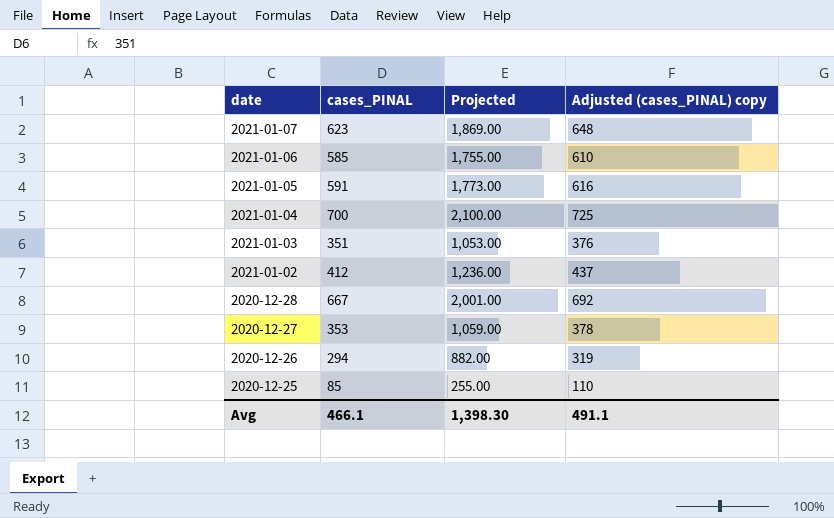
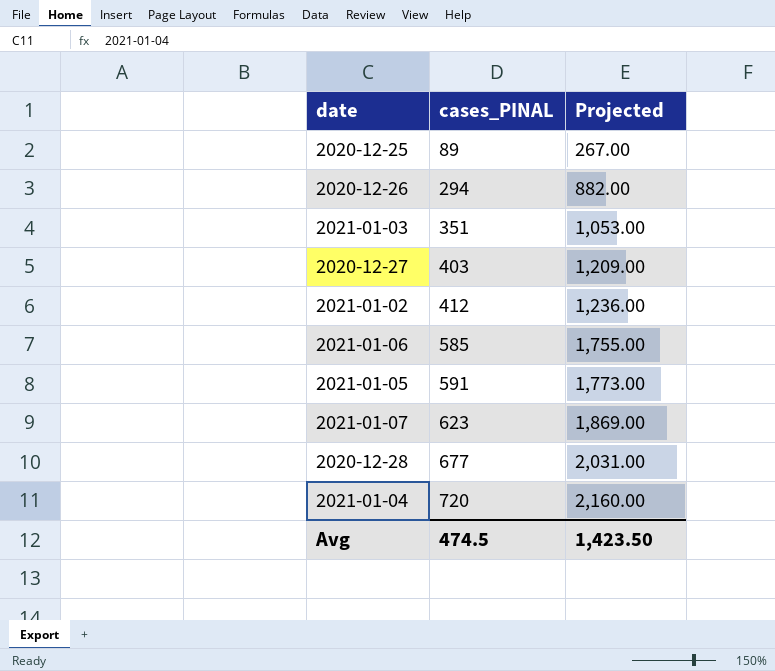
row order: date descending -> cases_PINAL ascending
column Adjusted (cases_PINAL) copy | formula: [cases_PINAL] + 25 -> none
2020-12-25 | cases_PINAL: 85 -> 89
2020-12-25 | Projected: 255.00 -> 267.00
2020-12-27 | cases_PINAL: 353 -> 403
2020-12-27 | Projected: 1,059.00 -> 1,209.00
2020-12-28 | cases_PINAL: 667 -> 677
2020-12-28 | Projected: 2,001.00 -> 2,031.00
2021-01-04 | cases_PINAL: 700 -> 720
2021-01-04 | Projected: 2,100.00 -> 2,160.00
Avg | cases_PINAL: 466.1 -> 474.5
Avg | Projected: 1,398.30 -> 1,423.50

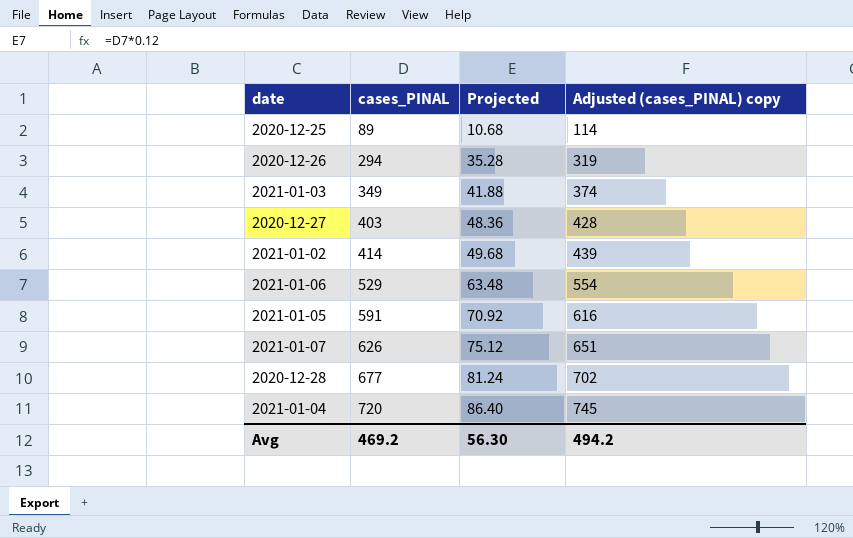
column Projected | formula: [cases_PINAL] * 3 -> [cases_PINAL] * 0.12
column Adjusted (cases_PINAL) copy | formula: none -> [cases_PINAL] + 25
2021-01-03 | cases_PINAL: 351 -> 349
2021-01-02 | cases_PINAL: 412 -> 414
2021-01-06 | cases_PINAL: 585 -> 529
2021-01-07 | cases_PINAL: 623 -> 626
Avg | cases_PINAL: 474.5 -> 469.2
Avg | Projected: 1,423.50 -> 56.30

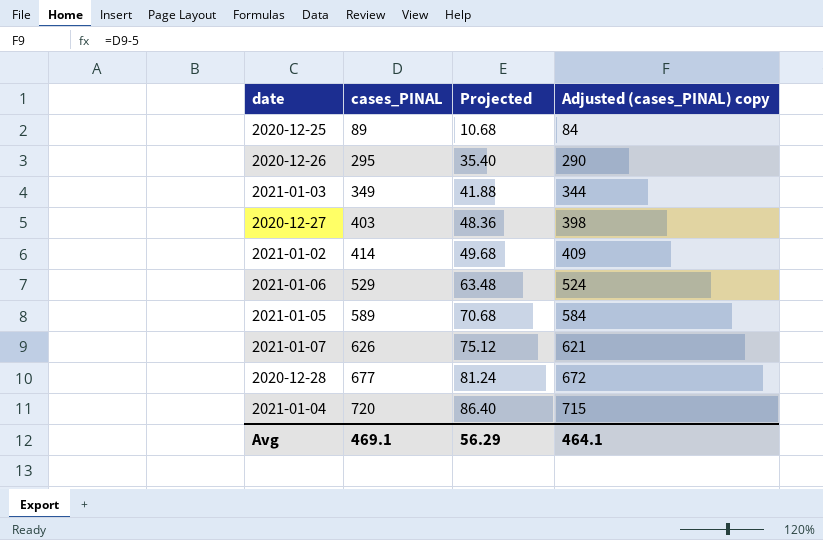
column Adjusted (cases_PINAL) copy | formula: [cases_PINAL] + 25 -> [cases_PINAL] - 5
2020-12-26 | cases_PINAL: 294 -> 295
2020-12-26 | Projected: 35.28 -> 35.40
2021-01-05 | cases_PINAL: 591 -> 589
2021-01-05 | Projected: 70.92 -> 70.68
Avg | cases_PINAL: 469.2 -> 469.1
Avg | Projected: 56.30 -> 56.29
Avg | Adjusted (cases_PINAL) copy: 494.2 -> 464.1

